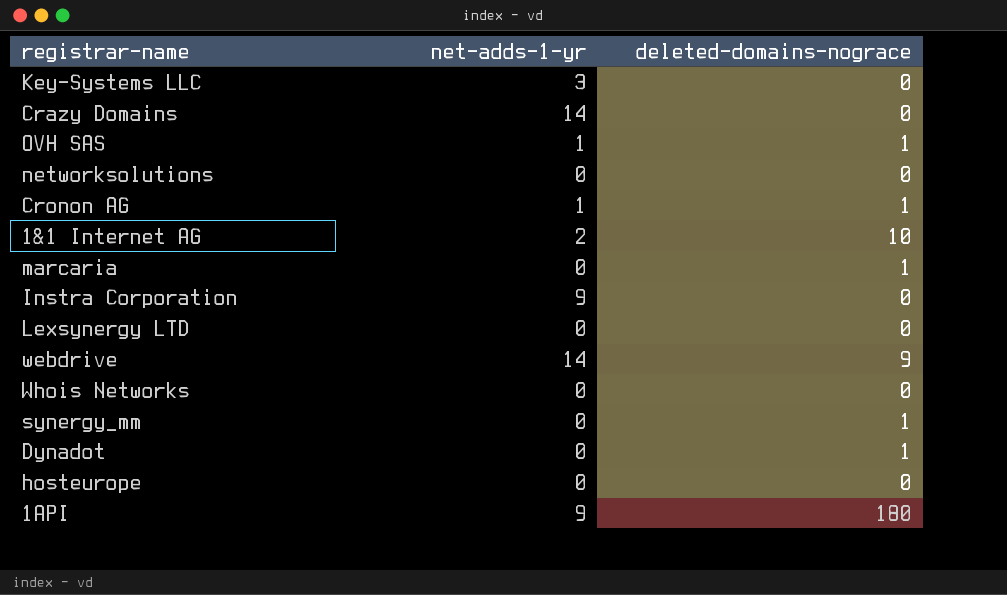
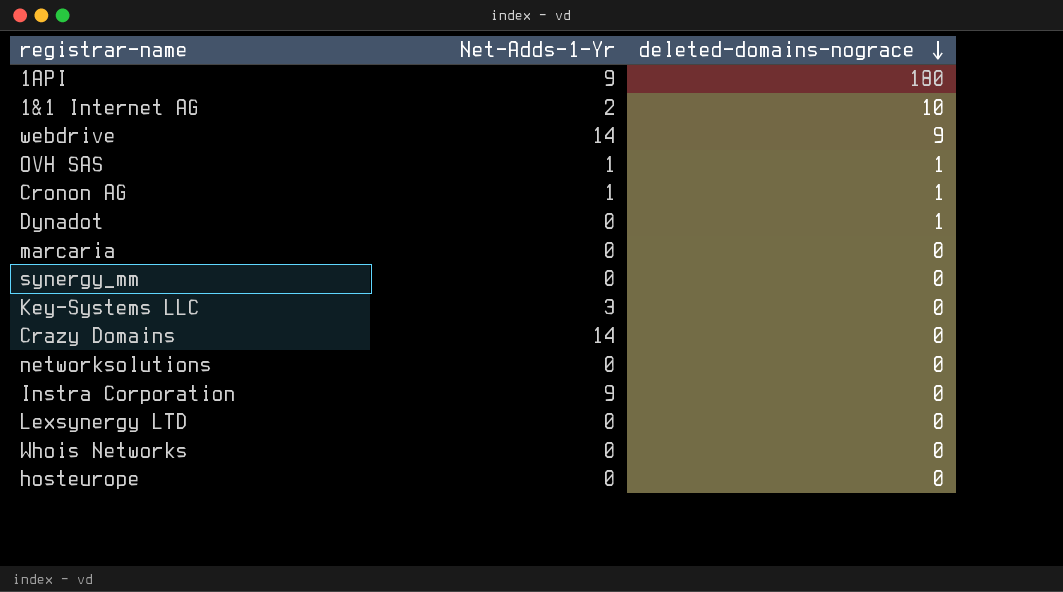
row order: none -> deleted-domains-nograce descending
column name: net-adds-1-yr -> Net-Adds-1-Yr
marcaria | deleted-domains-nograce: 1 -> 0
synergy_mm | deleted-domains-nograce: 1 -> 0

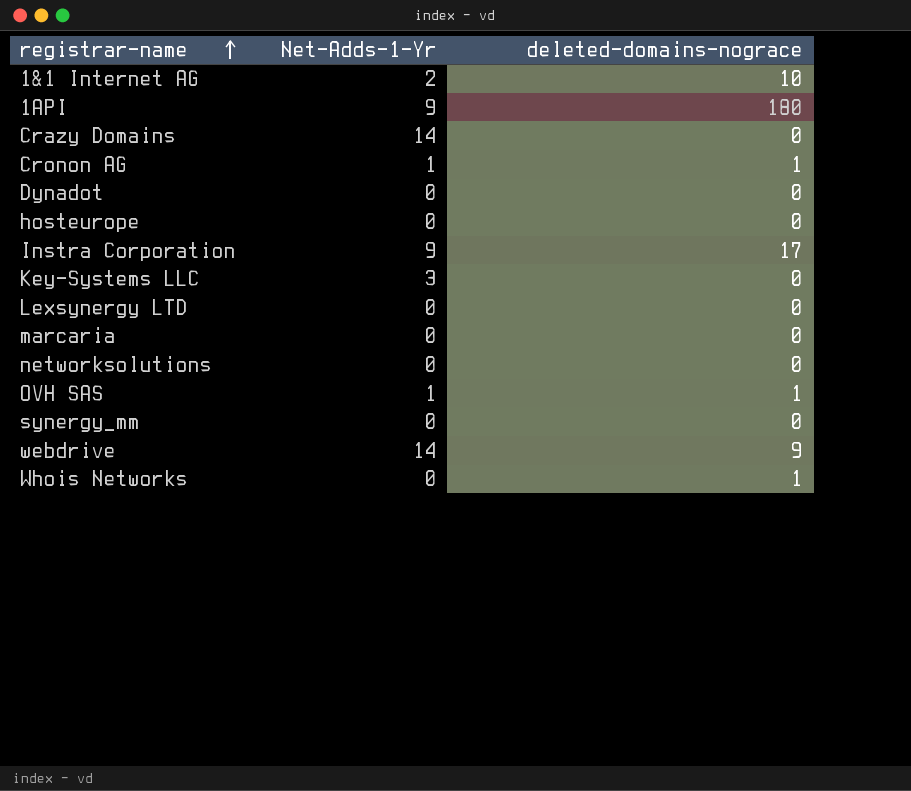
row order: deleted-domains-nograce descending -> registrar-name ascending
Dynadot | deleted-domains-nograce: 1 -> 0
Instra Corporation | deleted-domains-nograce: 0 -> 17
Whois Networks | deleted-domains-nograce: 0 -> 1

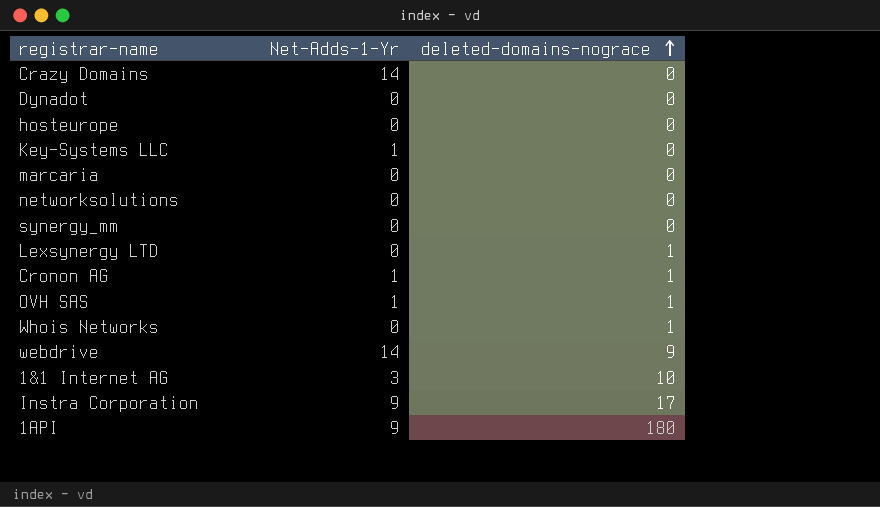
row order: registrar-name ascending -> deleted-domains-nograce ascending
Key-Systems LLC | Net-Adds-1-Yr: 3 -> 1
Lexsynergy LTD | deleted-domains-nograce: 0 -> 1
1&1 Internet AG | Net-Adds-1-Yr: 2 -> 3

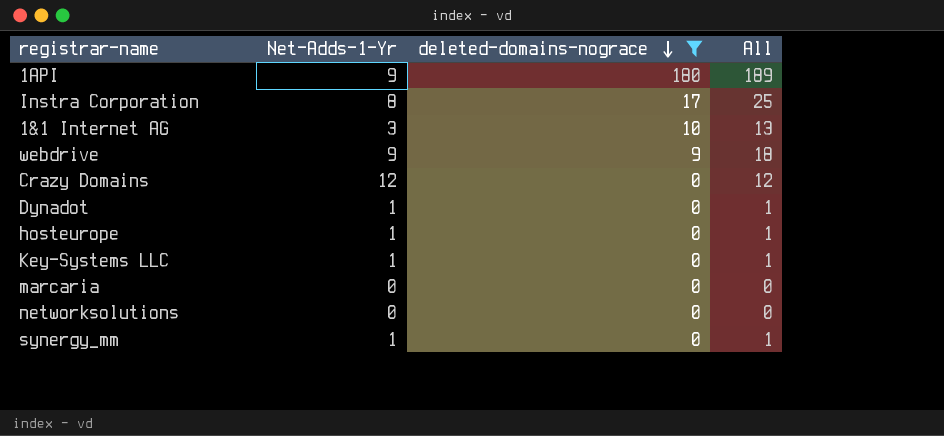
filter: none -> deleted-domains-nograce != 1
row order: deleted-domains-nograce ascending -> deleted-domains-nograce descending
column All | formula: none -> [Net-Adds-1-Yr] + [deleted-domains-nograce]
Instra Corporation | Net-Adds-1-Yr: 9 -> 8
webdrive | Net-Adds-1-Yr: 14 -> 9
Crazy Domains | Net-Adds-1-Yr: 14 -> 12
Dynadot | Net-Adds-1-Yr: 0 -> 1
hosteurope | Net-Adds-1-Yr: 0 -> 1
synergy_mm | Net-Adds-1-Yr: 0 -> 1

